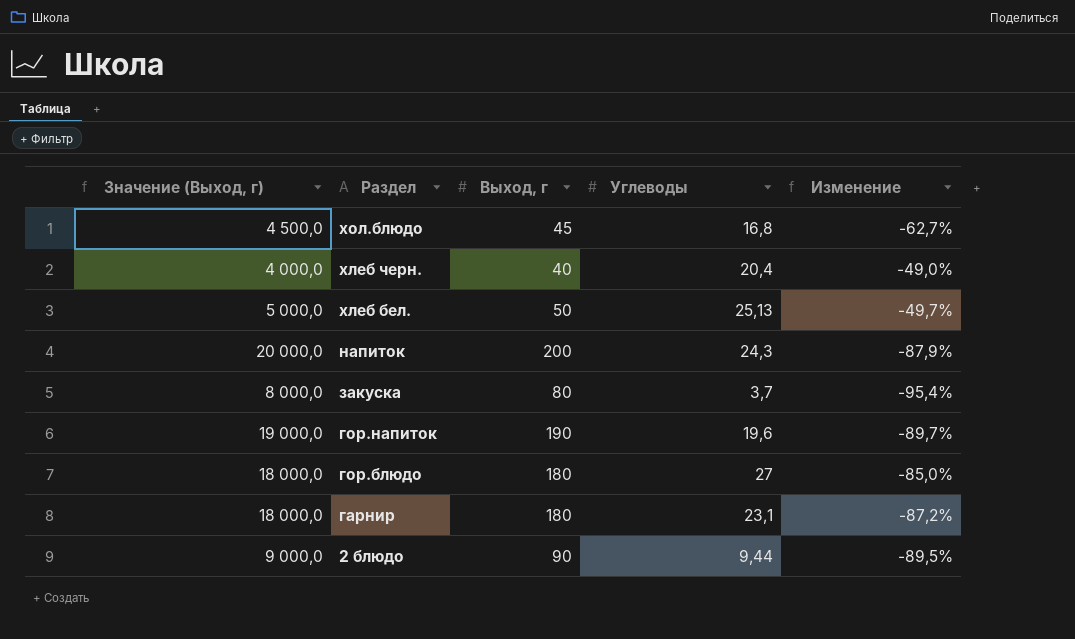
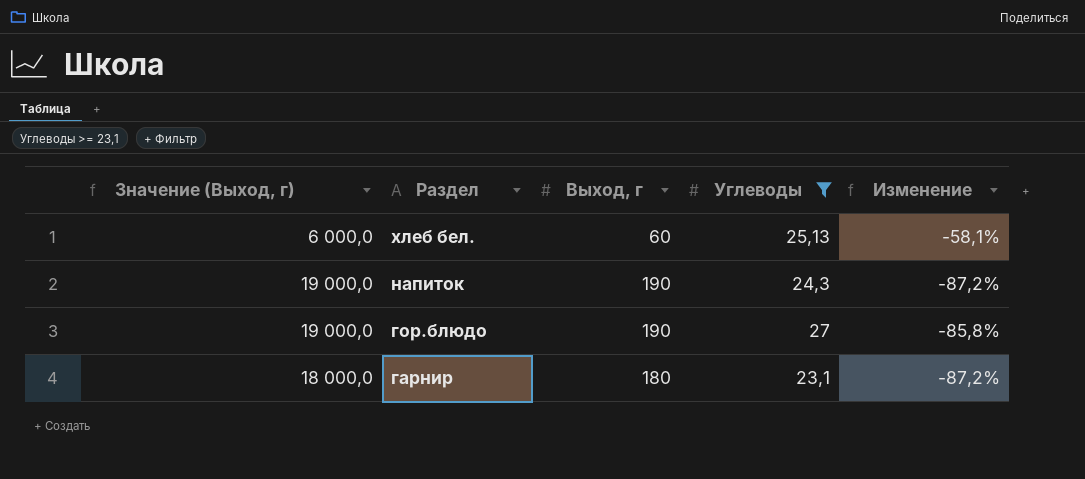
filter: none -> Углеводы >= 23,1
хлеб бел. | Значение (Выход, г): 5 000,0 -> 6 000,0
хлеб бел. | Выход, г: 50 -> 60
хлеб бел. | Изменение: -49,7% -> -58,1%
напиток | Значение (Выход, г): 20 000,0 -> 19 000,0
напиток | Выход, г: 200 -> 190
напиток | Изменение: -87,9% -> -87,2%
гор.блюдо | Значение (Выход, г): 18 000,0 -> 19 000,0
гор.блюдо | Выход, г: 180 -> 190
гор.блюдо | Изменение: -85,0% -> -85,8%

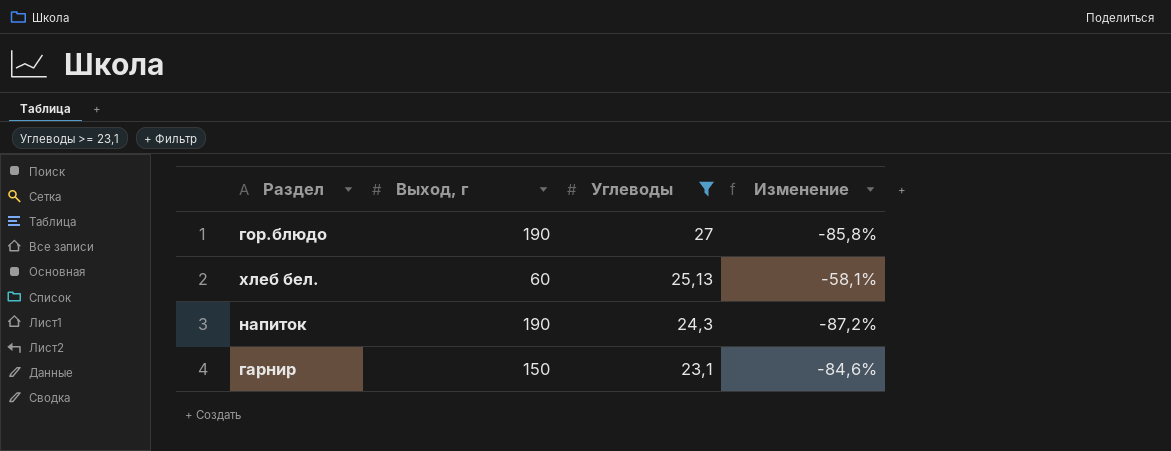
row order: Раздел descending -> Углеводы descending
column Значение (Выход, г) | formula: [Выход, г] * 100 -> none
гарнир | Выход, г: 180 -> 150
гарнир | Изменение: -87,2% -> -84,6%

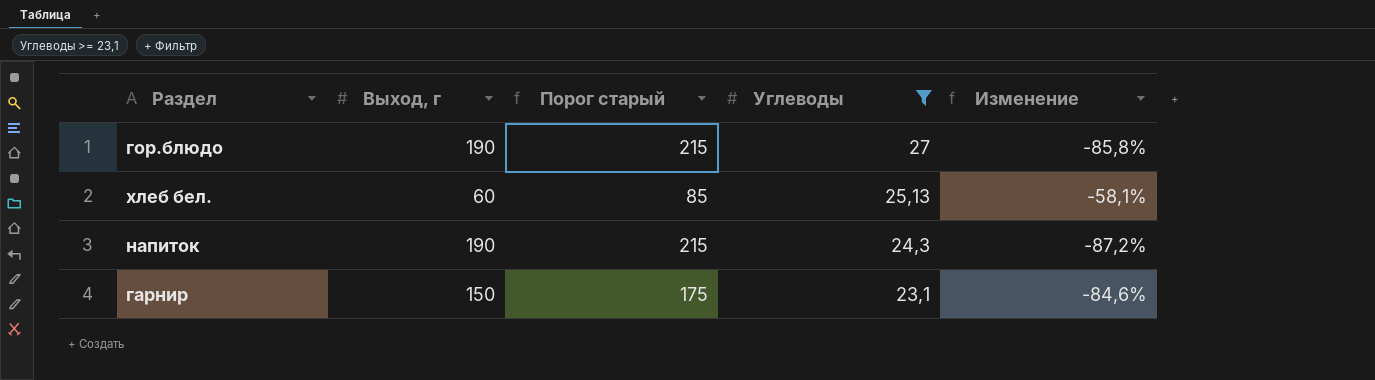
column Порог старый | formula: none -> [Выход, г] + 25

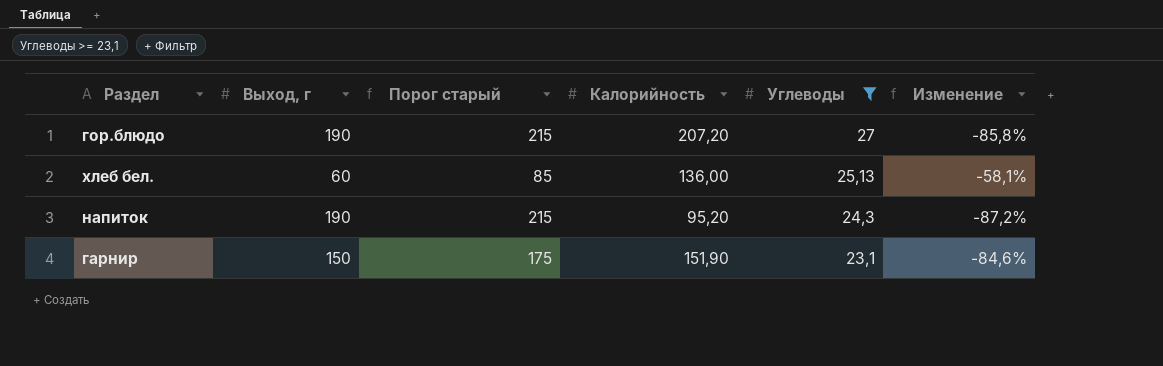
column Калорийность | position: none -> 4

